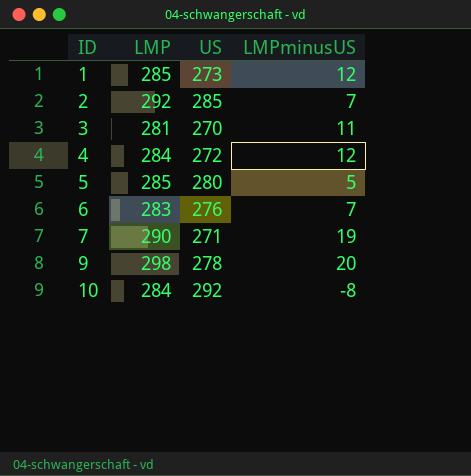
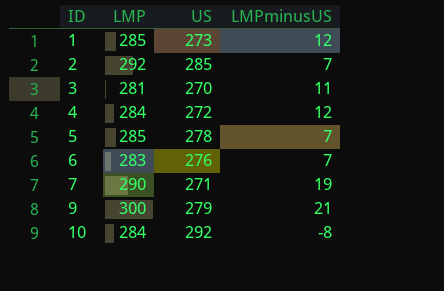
5 | US: 280 -> 278
5 | LMPminusUS: 5 -> 7
9 | LMP: 298 -> 300
9 | US: 278 -> 279
9 | LMPminusUS: 20 -> 21

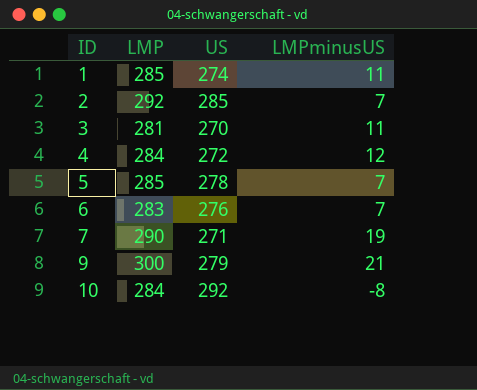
1 | US: 273 -> 274
1 | LMPminusUS: 12 -> 11

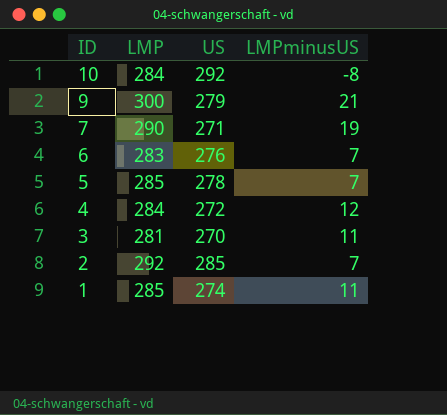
row order: ID ascending -> ID descending

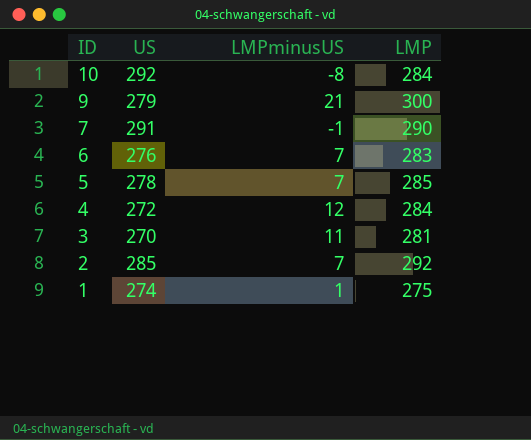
column LMP | position: 2 -> 4
7 | US: 271 -> 291
7 | LMPminusUS: 19 -> -1
1 | LMPminusUS: 11 -> 1
1 | LMP: 285 -> 275

